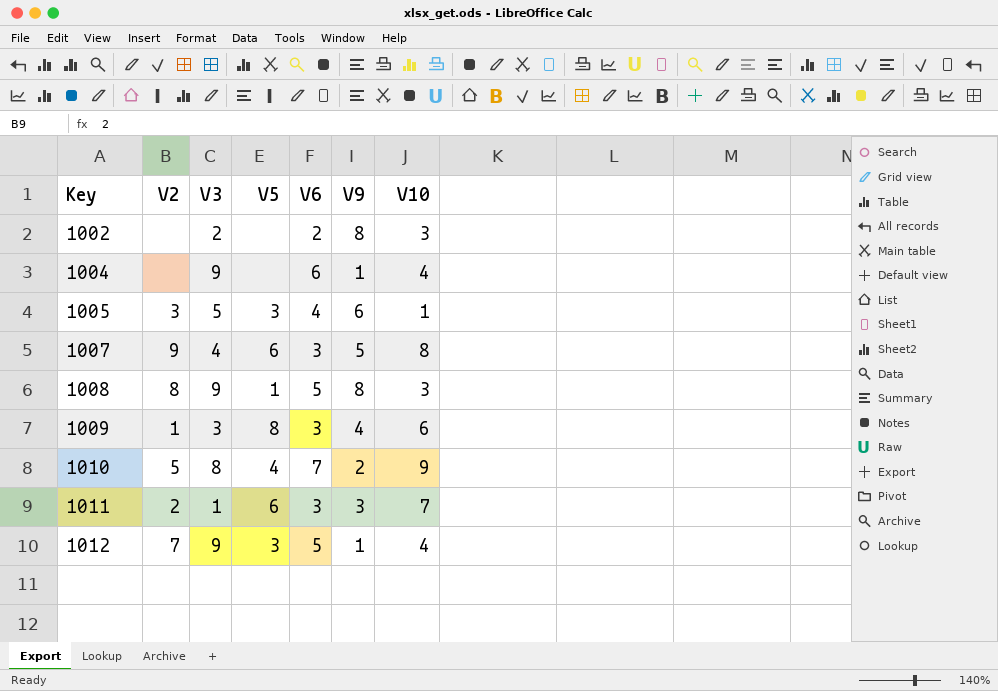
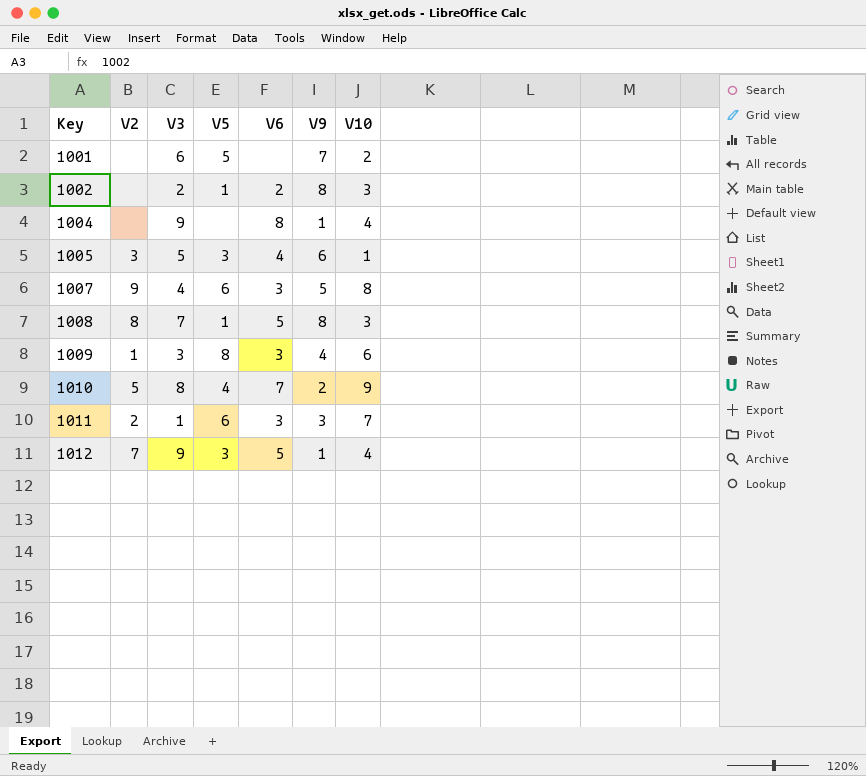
row 1001: none -> none | 6 | 5 | none | 7 | 2
1002 | V5: none -> 1
1004 | V6: 6 -> 8
1008 | V3: 9 -> 7

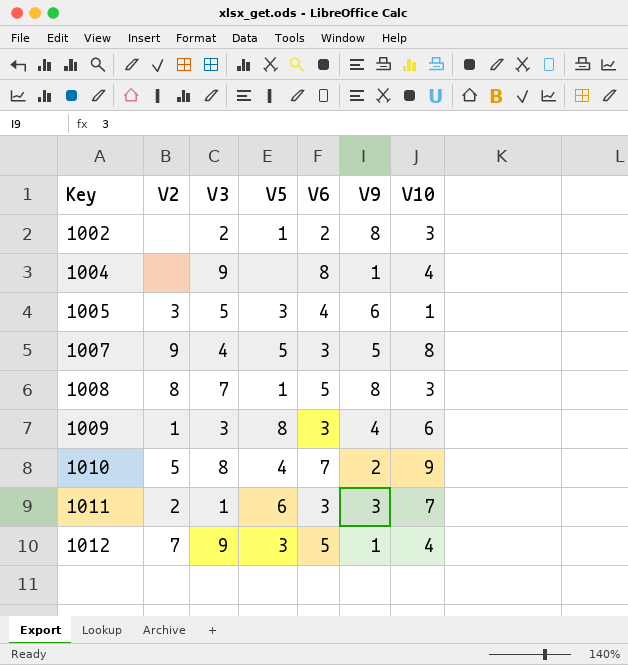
row 1001: none | 6 | 5 | none | 7 | 2 -> none
1007 | V5: 6 -> 5

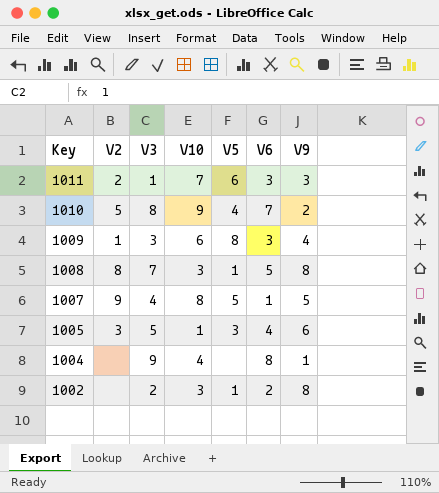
row order: Key ascending -> Key descending
column V10 | position: 7 -> 4
row 1012: 7 | 9 | 3 | 5 | 1 | 4 -> none
1007 | V6: 3 -> 1

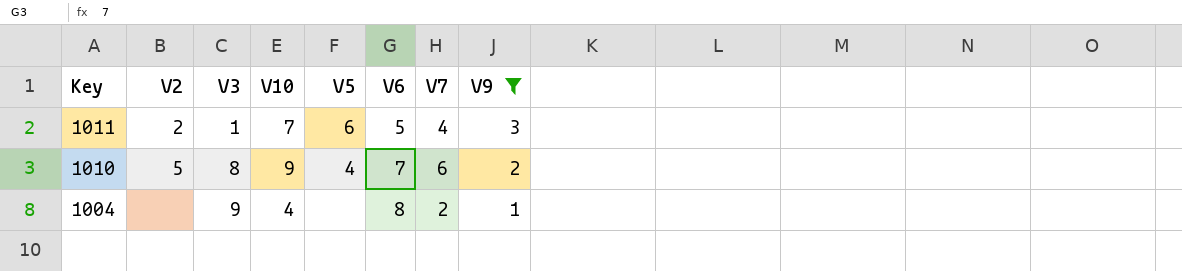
filter: none -> V9 <= 3
column V7 | position: none -> 7
1011 | V6: 3 -> 5

